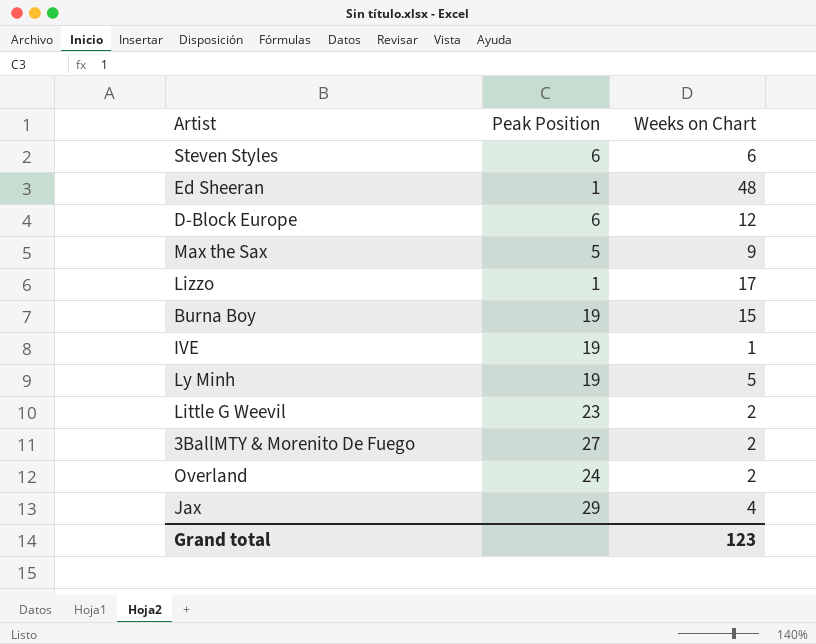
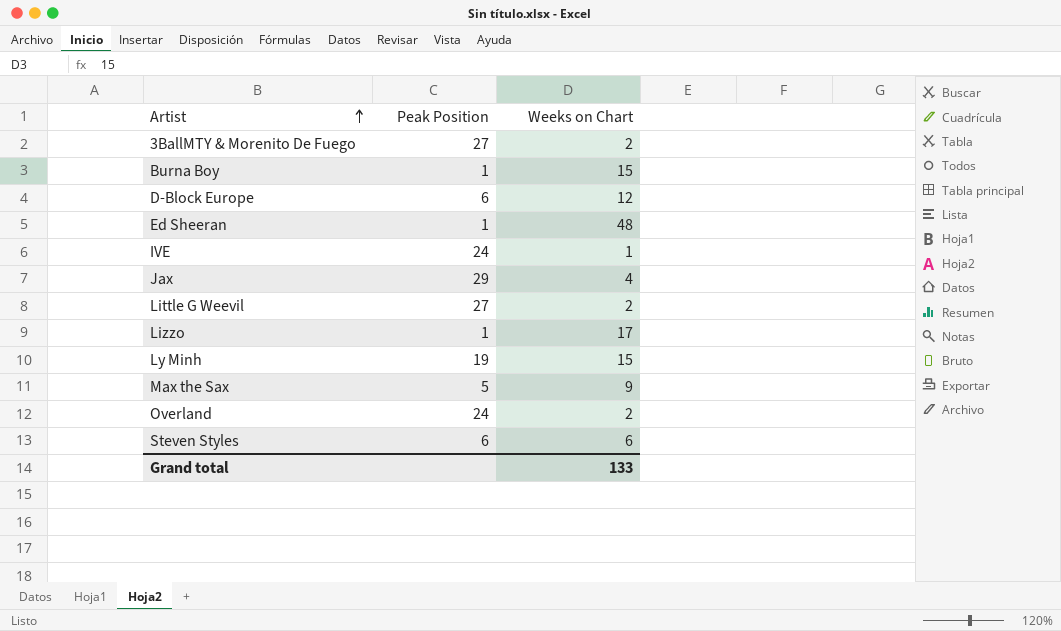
row order: none -> Artist ascending
Burna Boy | Peak Position: 19 -> 1
IVE | Peak Position: 19 -> 24
Little G Weevil | Peak Position: 23 -> 27
Ly Minh | Weeks on Chart: 5 -> 15
Grand total | Weeks on Chart: 123 -> 133

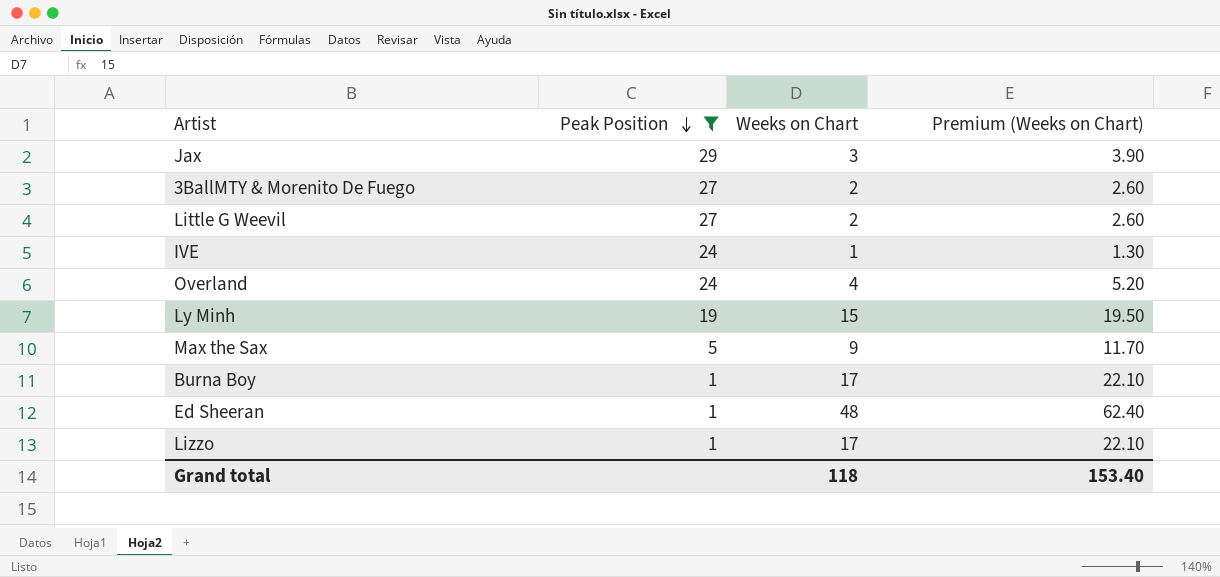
filter: none -> Peak Position != 6
row order: Artist ascending -> Peak Position descending
column Premium (Weeks on Chart) | formula: none -> [Weeks on Chart] * 1.3
Jax | Weeks on Chart: 4 -> 3
Overland | Weeks on Chart: 2 -> 4
Burna Boy | Weeks on Chart: 15 -> 17
Grand total | Weeks on Chart: 133 -> 118

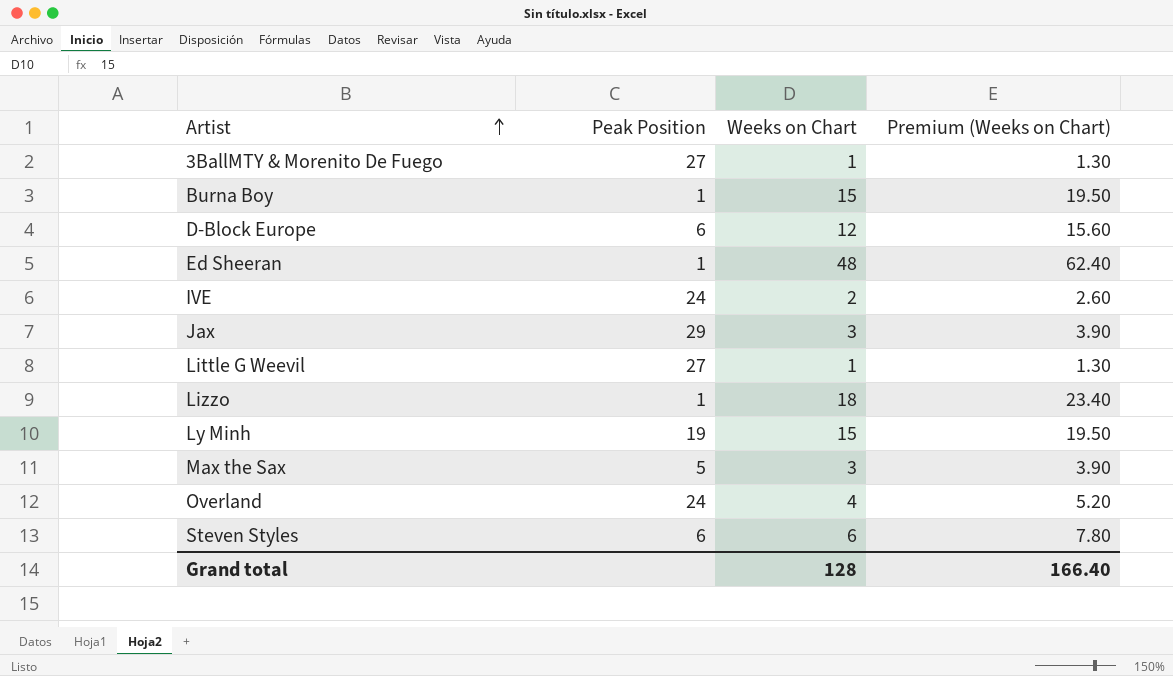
filter: Peak Position != 6 -> none
row order: Peak Position descending -> Artist ascending
3BallMTY & Morenito De Fuego | Weeks on Chart: 2 -> 1
3BallMTY & Morenito De Fuego | Premium (Weeks on Chart): 2.60 -> 1.30
Burna Boy | Weeks on Chart: 17 -> 15
Burna Boy | Premium (Weeks on Chart): 22.10 -> 19.50
IVE | Weeks on Chart: 1 -> 2
IVE | Premium (Weeks on Chart): 1.30 -> 2.60
Little G Weevil | Weeks on Chart: 2 -> 1
Little G Weevil | Premium (Weeks on Chart): 2.60 -> 1.30
Lizzo | Weeks on Chart: 17 -> 18
Lizzo | Premium (Weeks on Chart): 22.10 -> 23.40
Max the Sax | Weeks on Chart: 9 -> 3
Max the Sax | Premium (Weeks on Chart): 11.70 -> 3.90
Grand total | Weeks on Chart: 118 -> 128
Grand total | Premium (Weeks on Chart): 153.40 -> 166.40

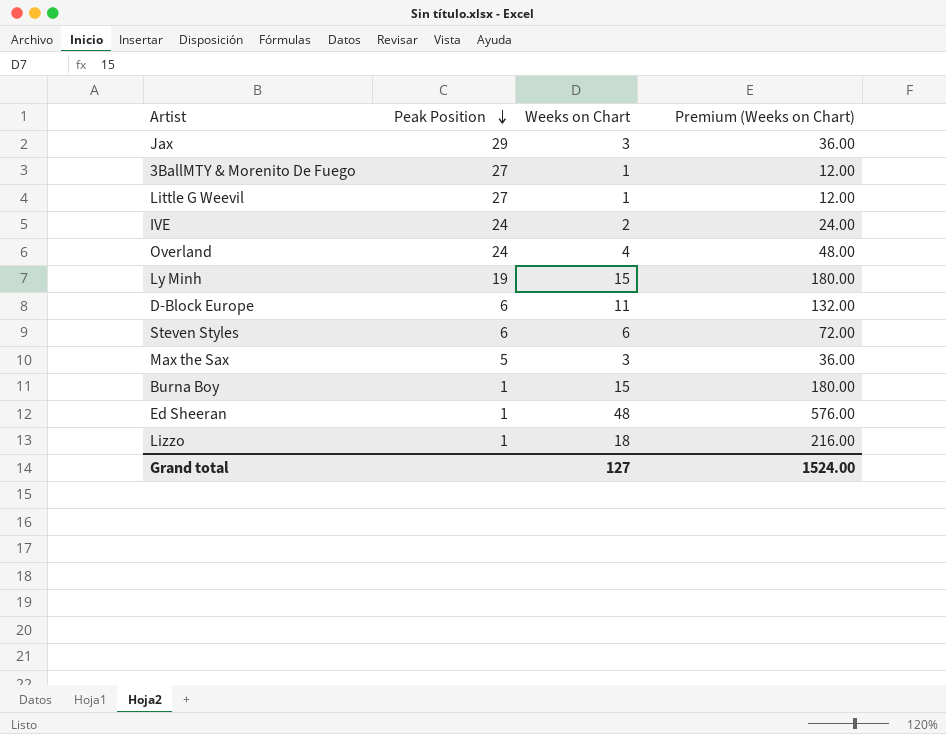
row order: Artist ascending -> Peak Position descending
column Premium (Weeks on Chart) | formula: [Weeks on Chart] * 1.3 -> [Weeks on Chart] * 12
D-Block Europe | Weeks on Chart: 12 -> 11
Grand total | Weeks on Chart: 128 -> 127
Grand total | Premium (Weeks on Chart): 166.40 -> 1524.00

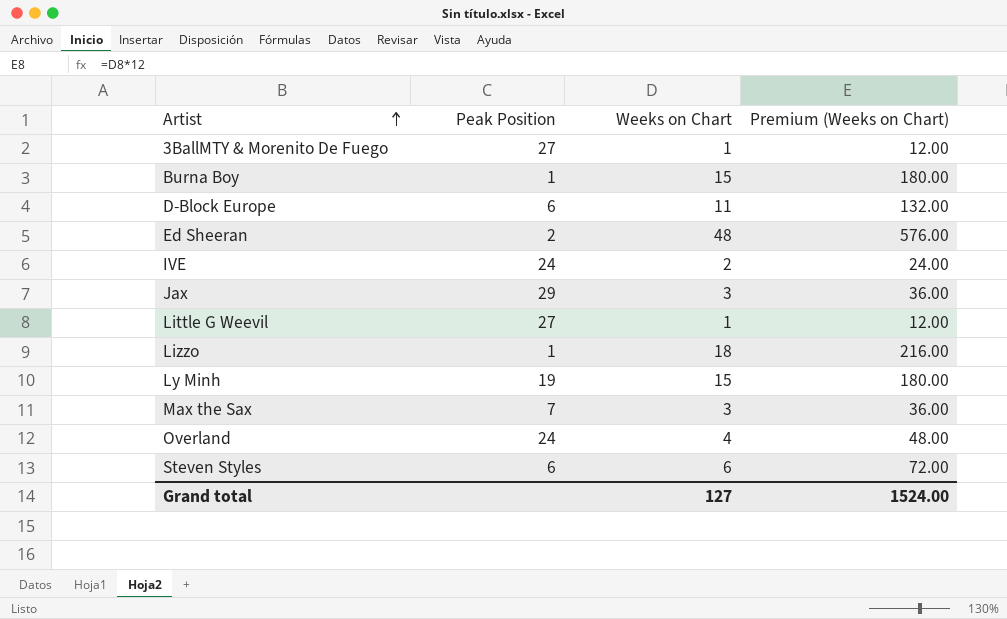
row order: Peak Position descending -> Artist ascending
Ed Sheeran | Peak Position: 1 -> 2
Max the Sax | Peak Position: 5 -> 7

